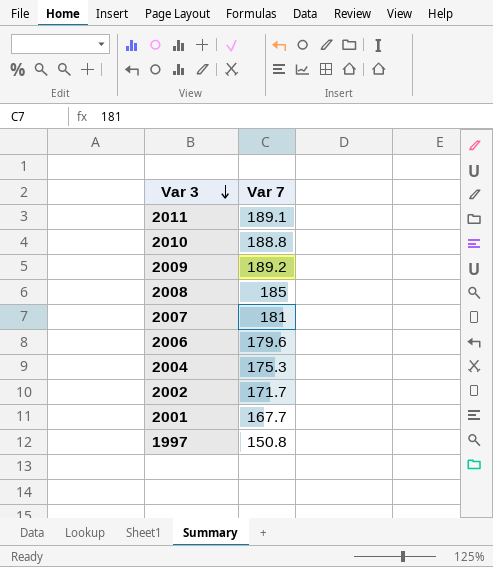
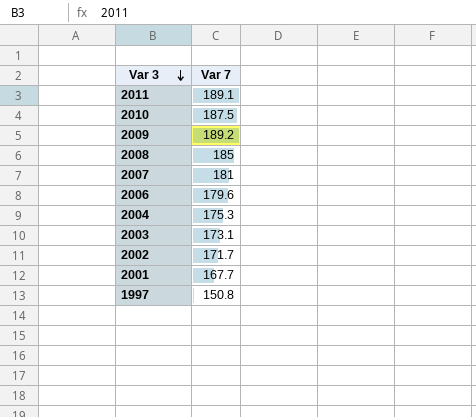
2010 | Var 7: 188.8 -> 187.5
row 2003: none -> 173.1

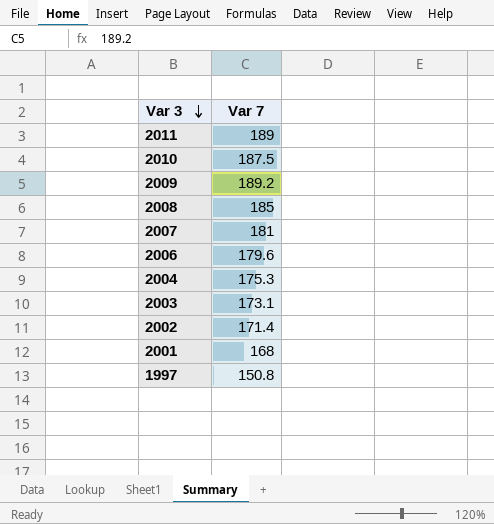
2011 | Var 7: 189.1 -> 189
2002 | Var 7: 171.7 -> 171.4
2001 | Var 7: 167.7 -> 168

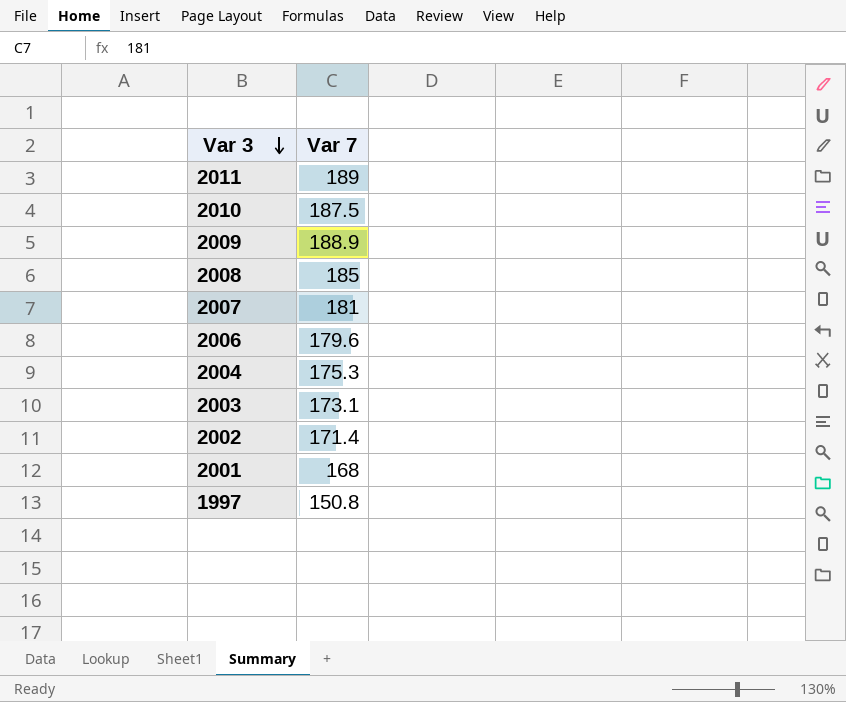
2009 | Var 7: 189.2 -> 188.9

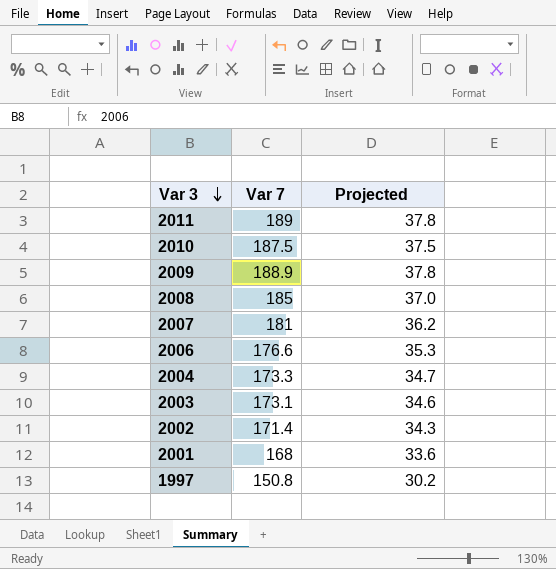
column Projected | formula: none -> [Var 7] * 0.2
2006 | Var 7: 179.6 -> 176.6
2004 | Var 7: 175.3 -> 173.3

